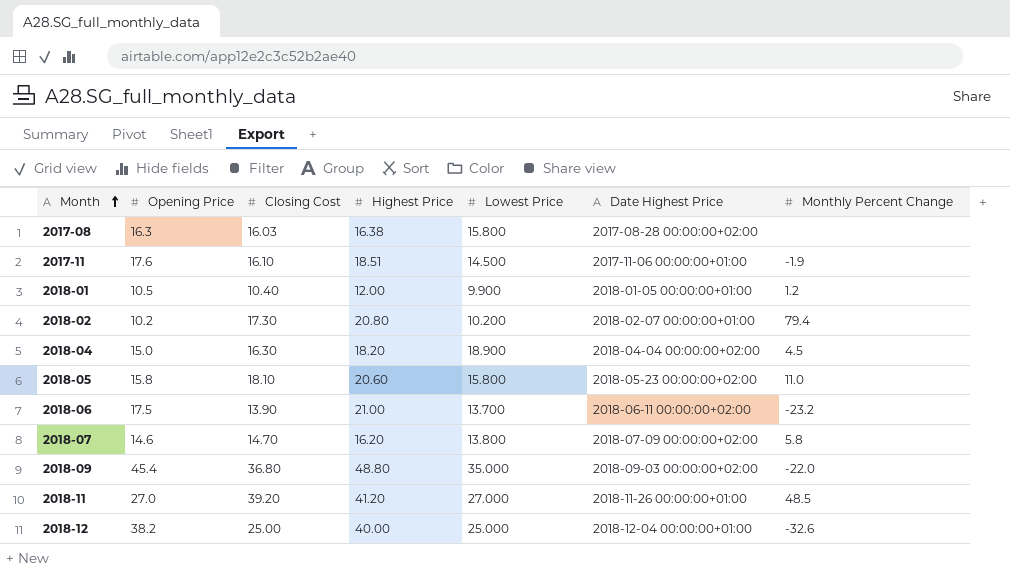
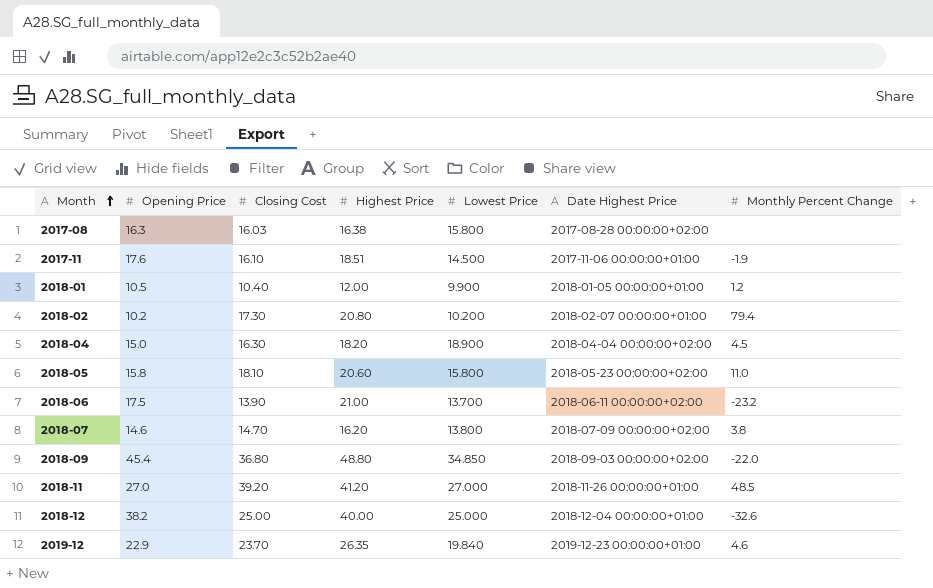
2018-07 | Monthly Percent Change: 5.8 -> 3.8
2018-09 | Lowest Price: 35.000 -> 34.850
row 2019-12: none -> 22.9 | 23.70 | 26.35 | 19.840 | 2019-12-23 00:00:00+01:00 | 4.6

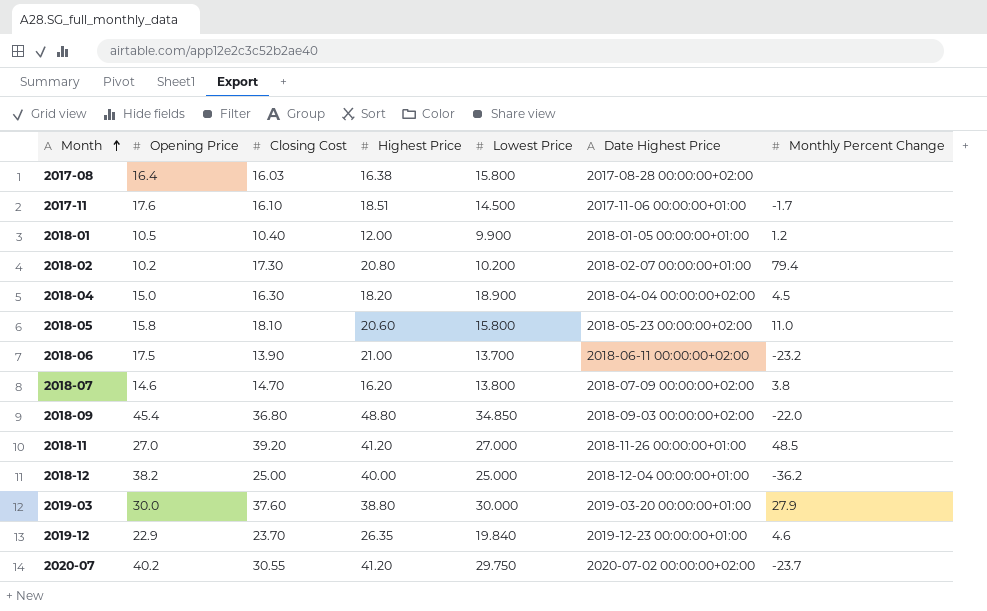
2017-08 | Opening Price: 16.3 -> 16.4
2017-11 | Monthly Percent Change: -1.9 -> -1.7
2018-12 | Monthly Percent Change: -32.6 -> -36.2
row 2019-03: none -> 30.0 | 37.60 | 38.80 | 30.000 | 2019-03-20 00:00:00+01:00 | 27.9
row 2020-07: none -> 40.2 | 30.55 | 41.20 | 29.750 | 2020-07-02 00:00:00+02:00 | -23.7

